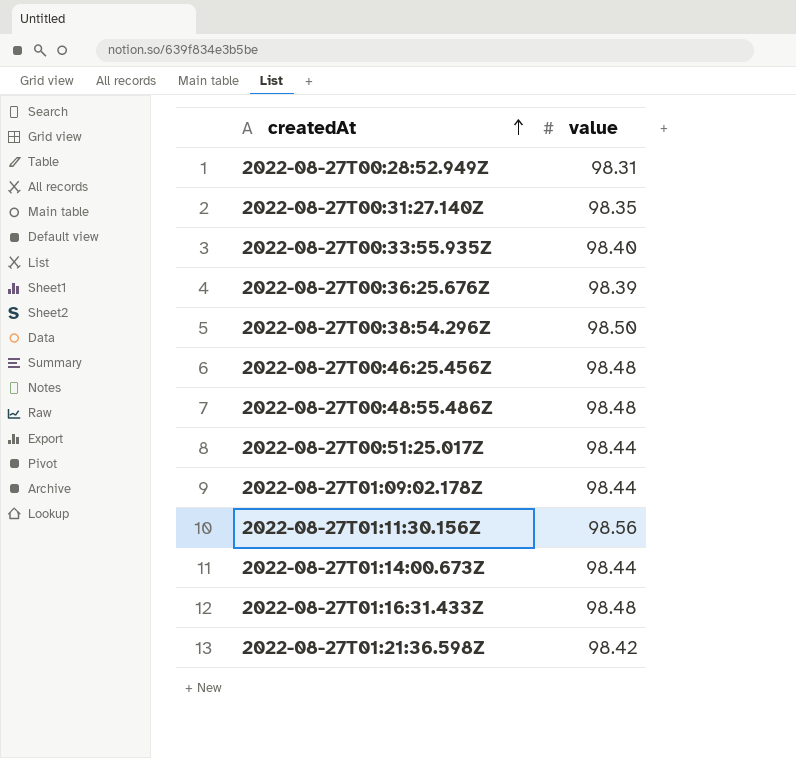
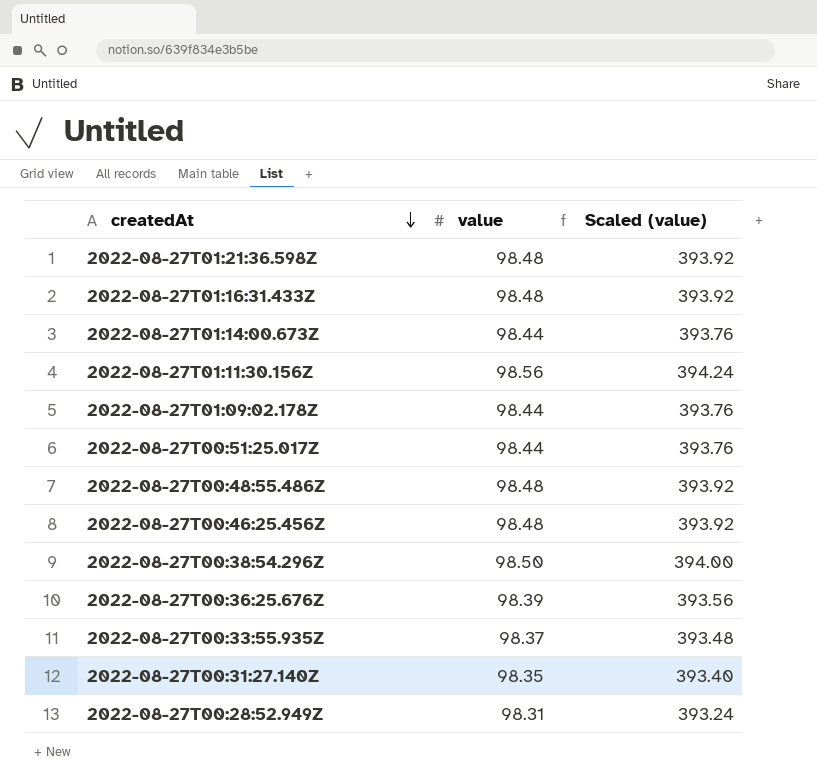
row order: createdAt ascending -> createdAt descending
column Scaled (value) | formula: none -> [value] * 4
2022-08-27T01:21:36.598Z | value: 98.42 -> 98.48
2022-08-27T00:33:55.935Z | value: 98.40 -> 98.37

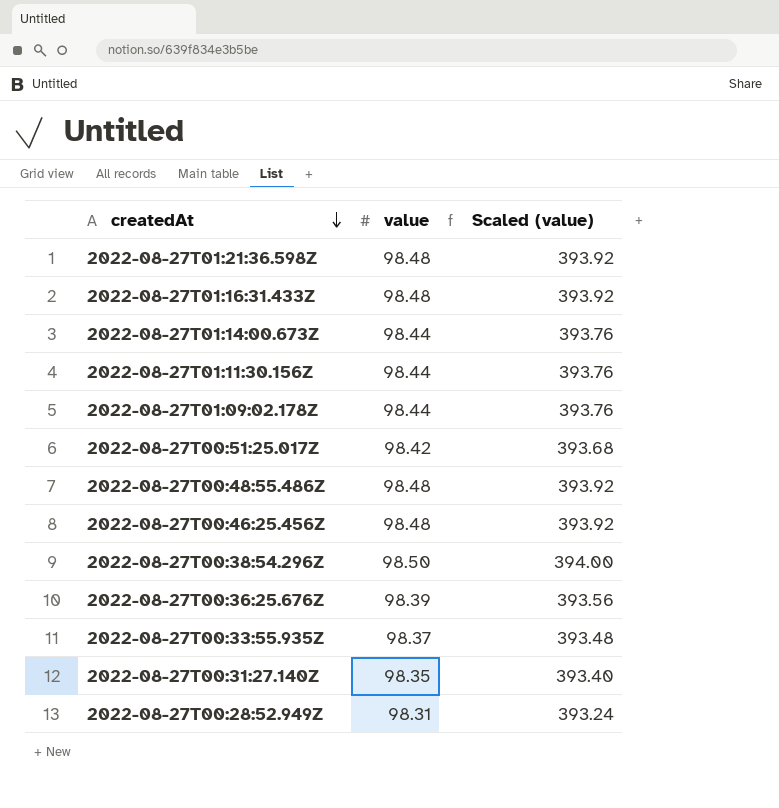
2022-08-27T01:11:30.156Z | value: 98.56 -> 98.44
2022-08-27T01:11:30.156Z | Scaled (value): 394.24 -> 393.76
2022-08-27T00:51:25.017Z | value: 98.44 -> 98.42
2022-08-27T00:51:25.017Z | Scaled (value): 393.76 -> 393.68

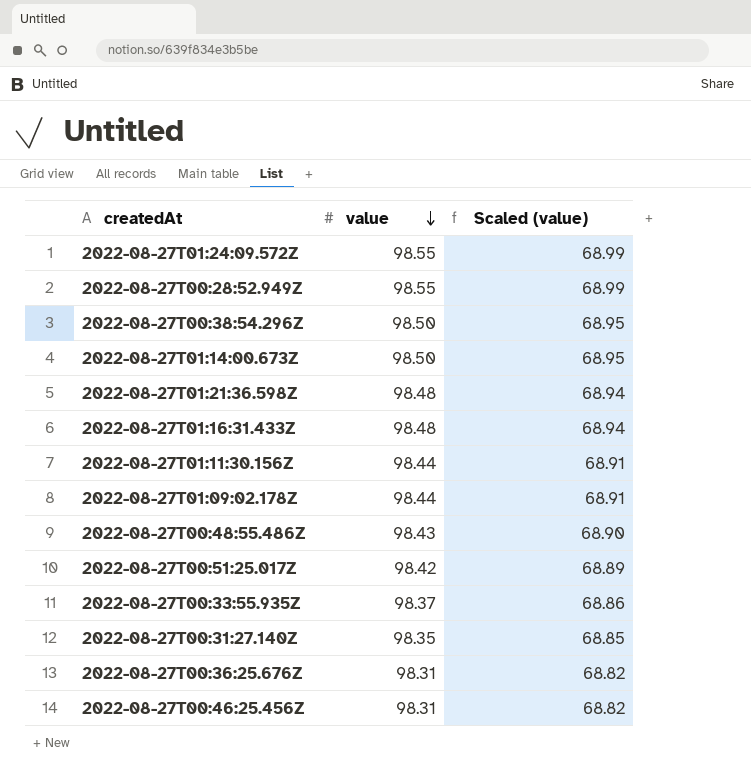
row order: createdAt descending -> value descending
column Scaled (value) | formula: [value] * 4 -> [value] * 0.7
row 2022-08-27T01:24:09.572Z: none -> 98.55 | 68.99
2022-08-27T00:28:52.949Z | value: 98.31 -> 98.55
2022-08-27T01:14:00.673Z | value: 98.44 -> 98.50
2022-08-27T00:48:55.486Z | value: 98.48 -> 98.43
2022-08-27T00:36:25.676Z | value: 98.39 -> 98.31
2022-08-27T00:46:25.456Z | value: 98.48 -> 98.31

